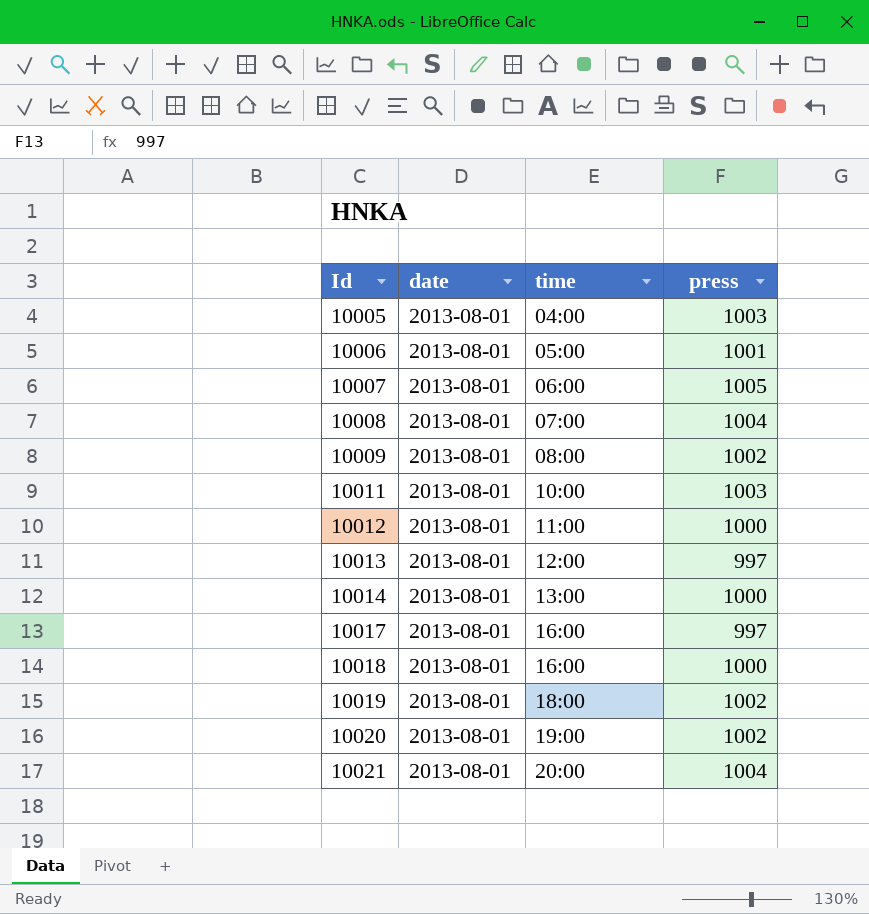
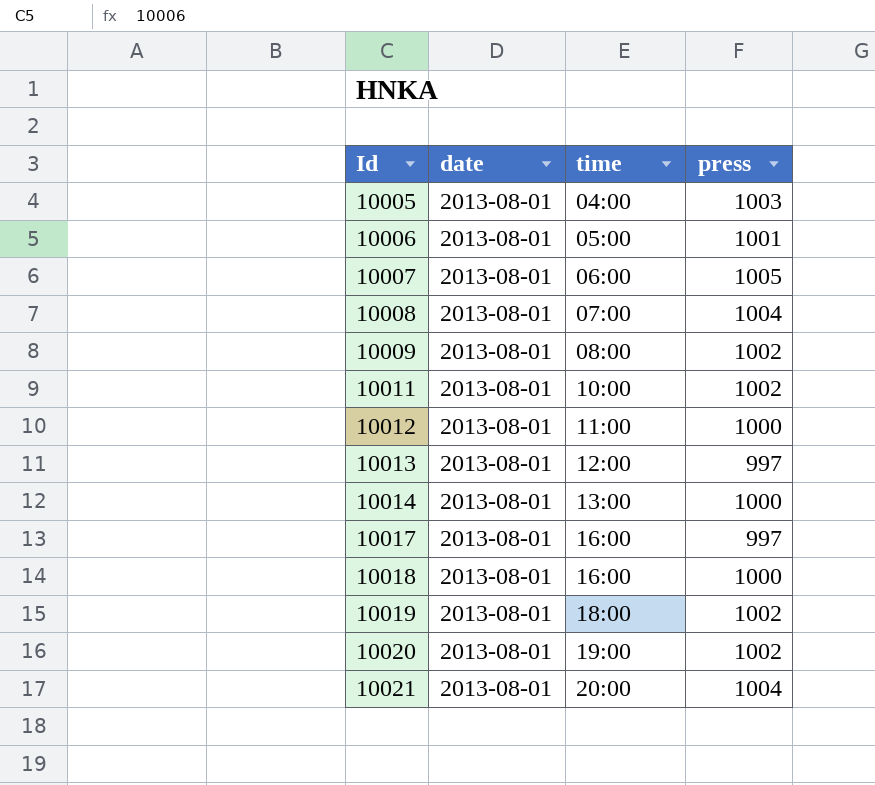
10011 | press: 1003 -> 1002

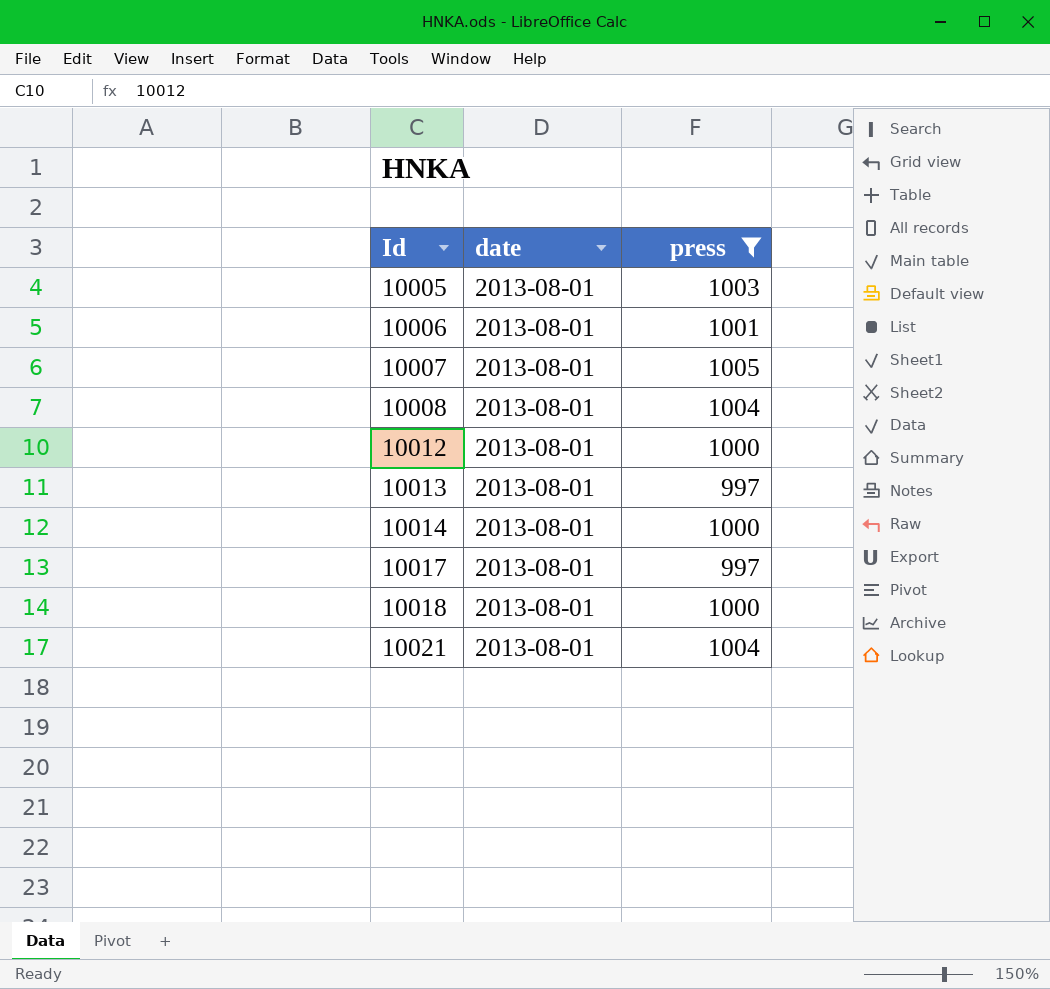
filter: none -> press != 1002
column time | position: 3 -> none

